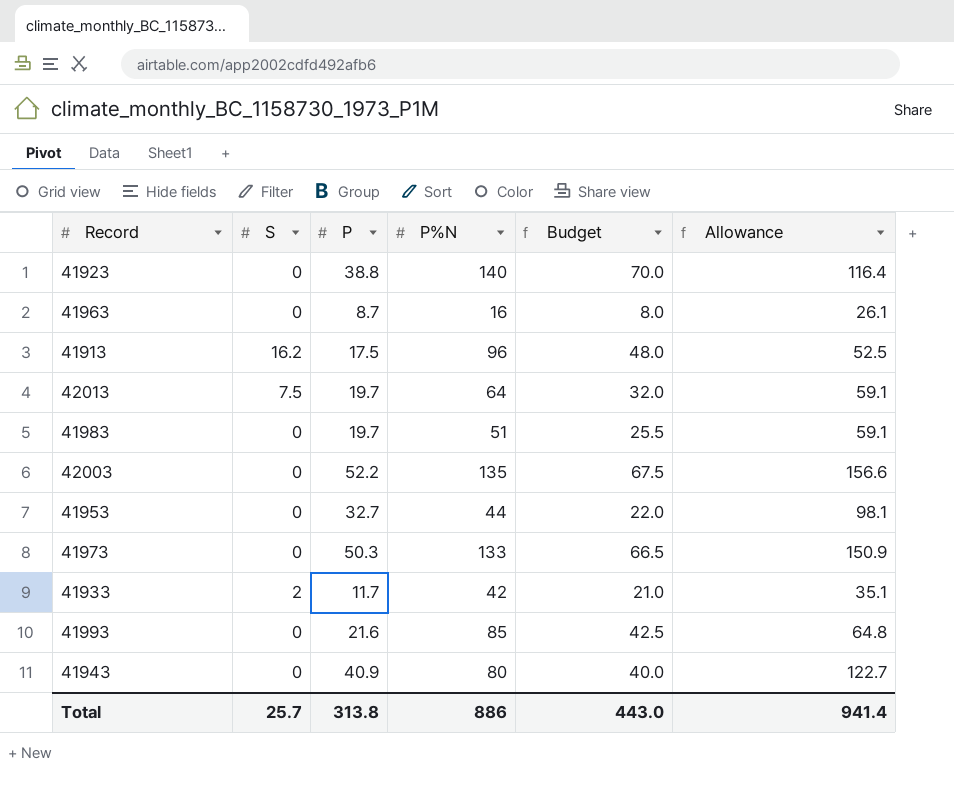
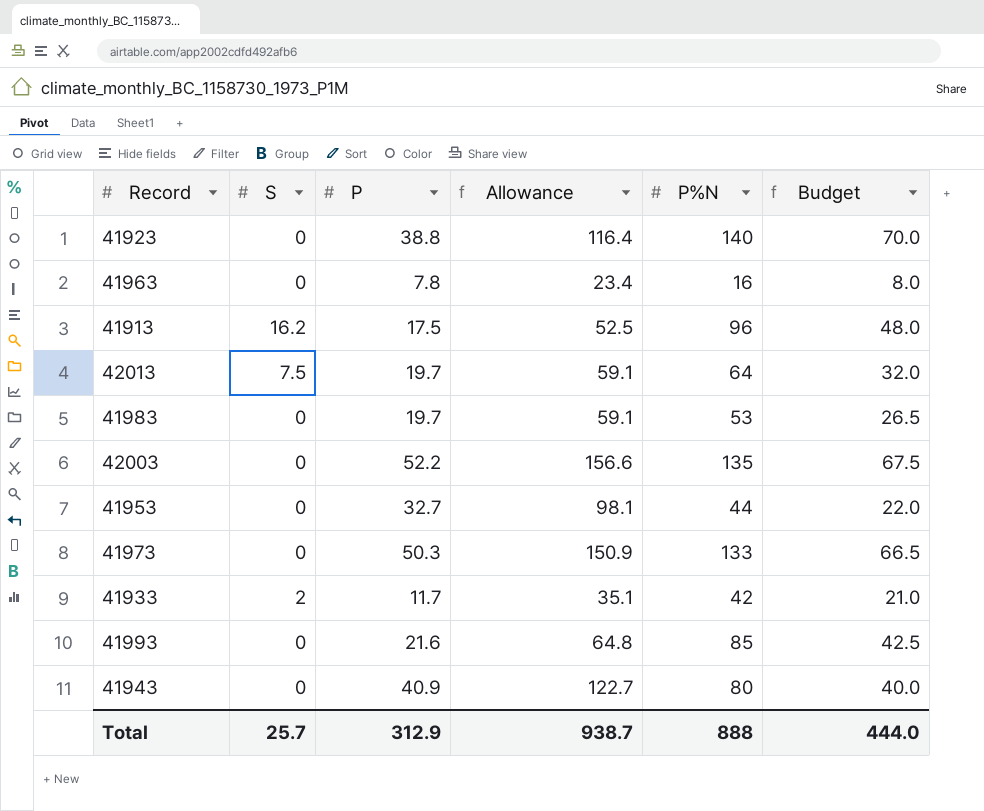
column Allowance | position: 6 -> 4
41963 | P: 8.7 -> 7.8
41963 | Allowance: 26.1 -> 23.4
41983 | P%N: 51 -> 53
41983 | Budget: 25.5 -> 26.5
Total | P: 313.8 -> 312.9
Total | Allowance: 941.4 -> 938.7
Total | P%N: 886 -> 888
Total | Budget: 443.0 -> 444.0

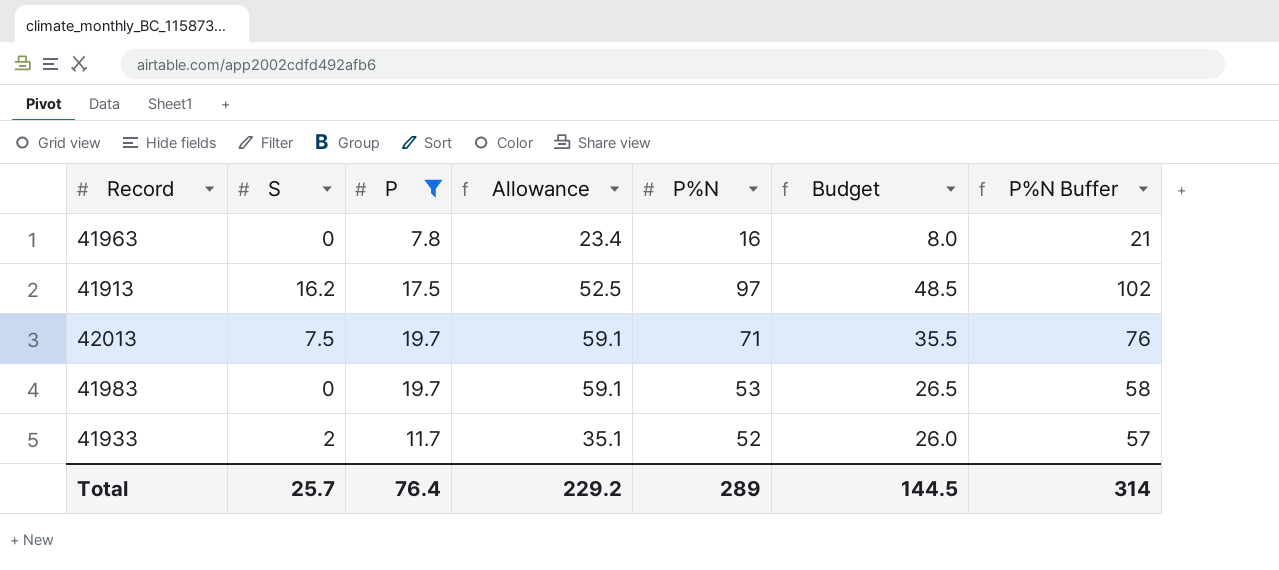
filter: none -> P <= 19.7
column P%N Buffer | formula: none -> [P%N] + 5
41913 | P%N: 96 -> 97
41913 | Budget: 48.0 -> 48.5
42013 | P%N: 64 -> 71
42013 | Budget: 32.0 -> 35.5
41933 | P%N: 42 -> 52
41933 | Budget: 21.0 -> 26.0
Total | P: 312.9 -> 76.4
Total | Allowance: 938.7 -> 229.2
Total | P%N: 888 -> 289
Total | Budget: 444.0 -> 144.5

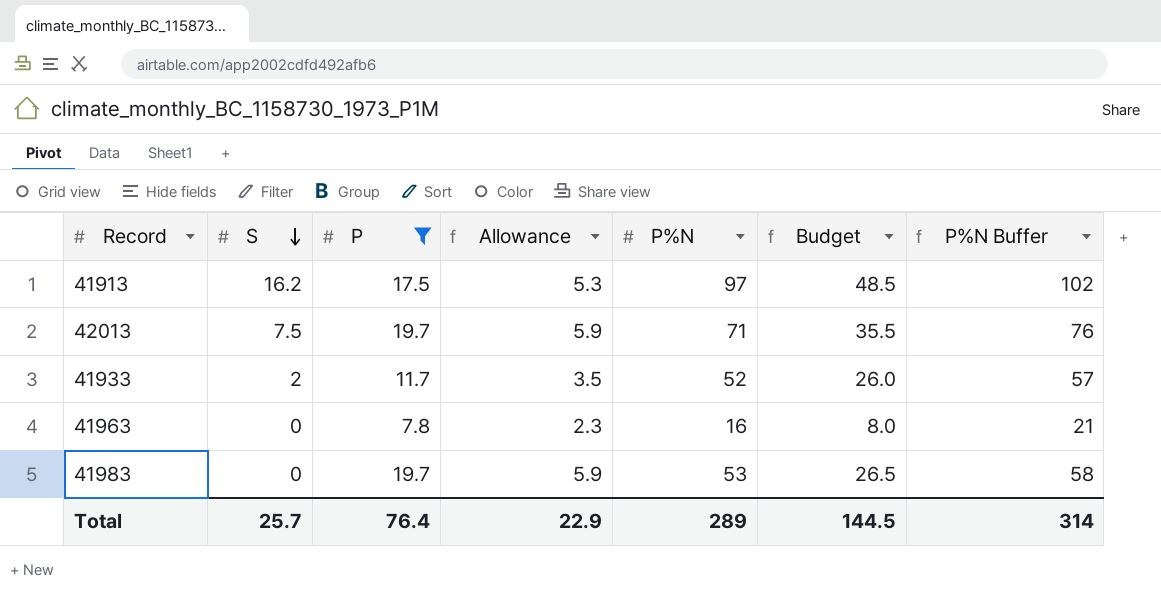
row order: none -> S descending
column Allowance | formula: [P] * 3 -> [P] * 0.3
Total | Allowance: 229.2 -> 22.9

